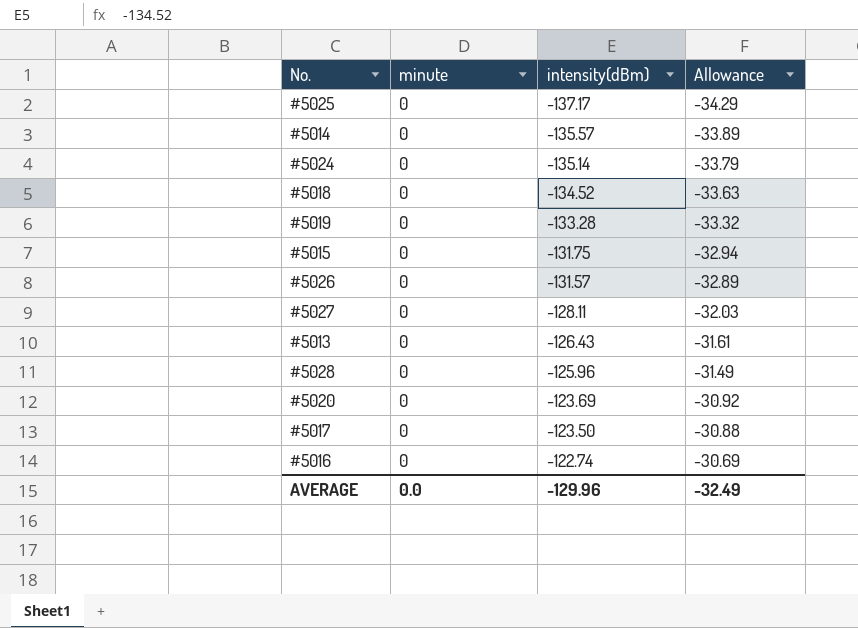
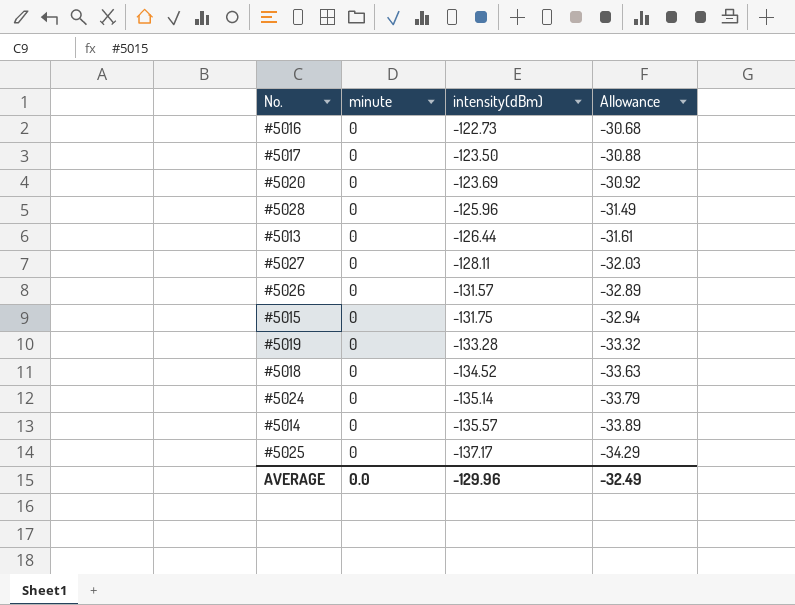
row order: intensity(dBm) ascending -> intensity(dBm) descending
#5016 | intensity(dBm): -122.74 -> -122.73
#5016 | Allowance: -30.69 -> -30.68
#5013 | intensity(dBm): -126.43 -> -126.44

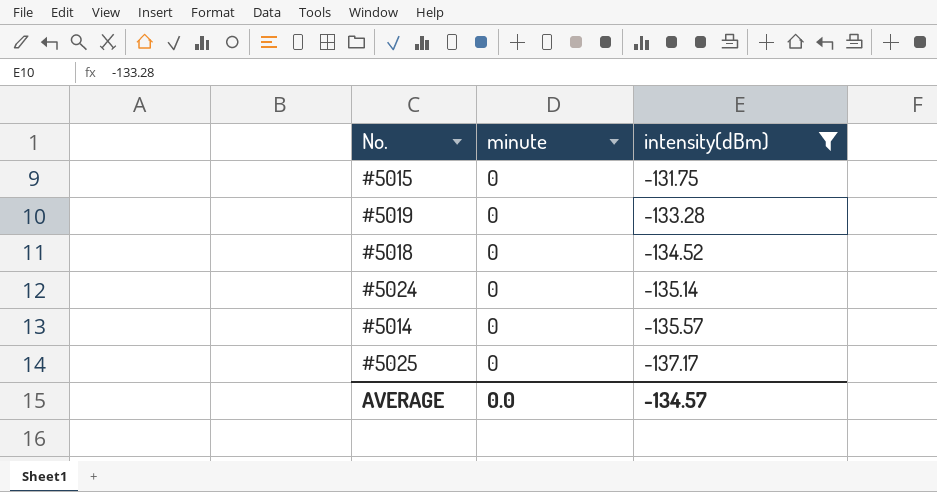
filter: none -> intensity(dBm) <= -131.75
column Allowance | formula: [intensity(dBm)] * 0.25 -> none
AVERAGE | intensity(dBm): -129.96 -> -134.57

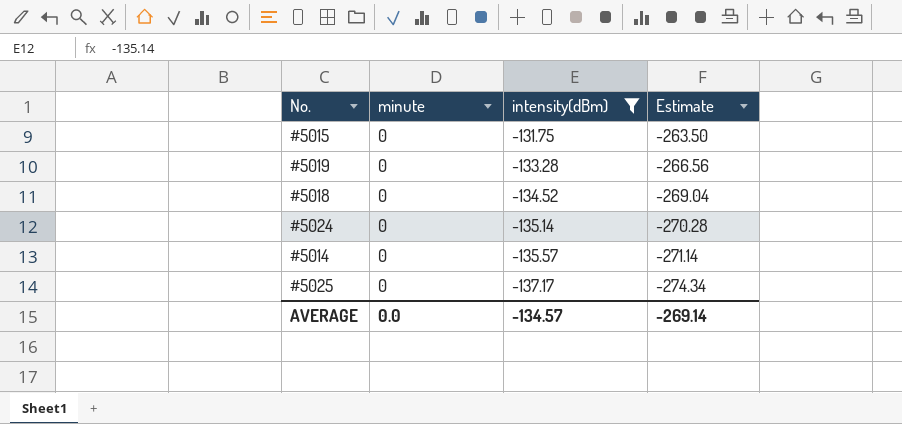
column Estimate | formula: none -> [intensity(dBm)] * 2

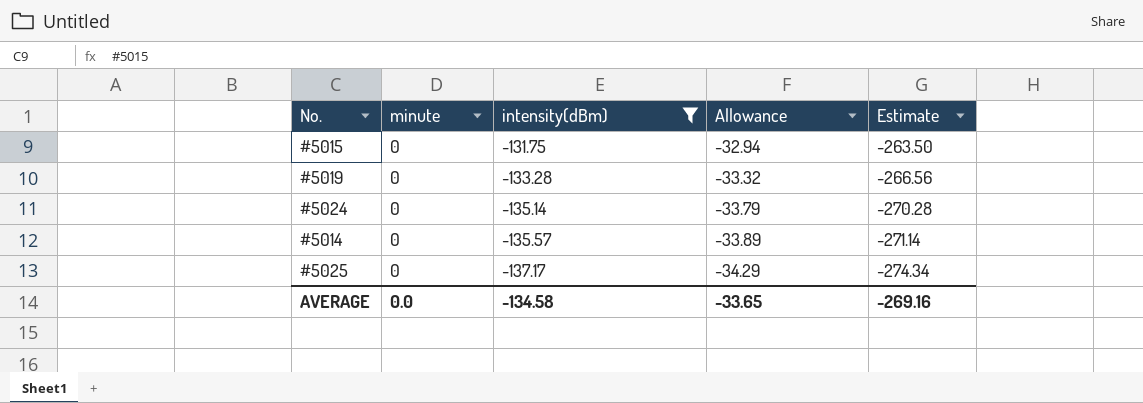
column Allowance | formula: none -> [intensity(dBm)] * 0.25
row #5018: 0 | -134.52 | -269.04 -> none
AVERAGE | intensity(dBm): -134.57 -> -134.58
AVERAGE | Estimate: -269.14 -> -269.16

